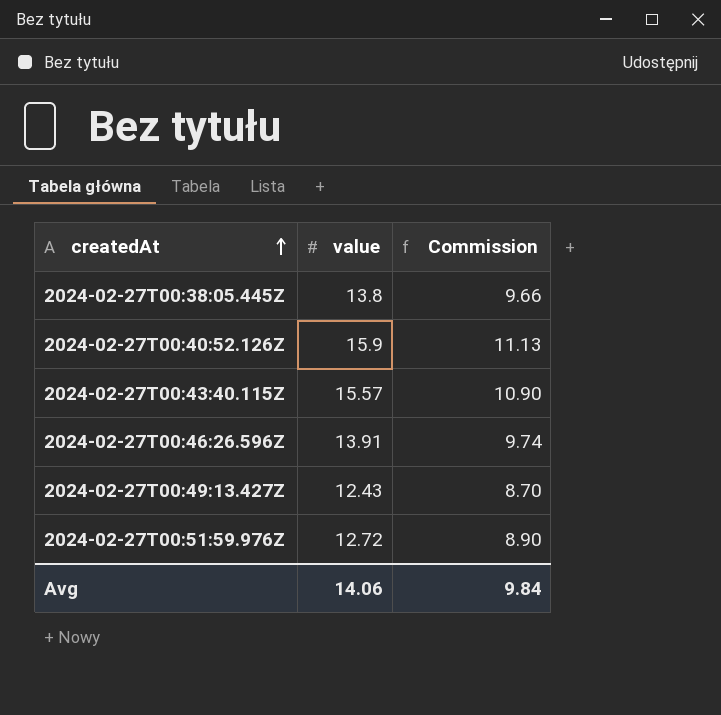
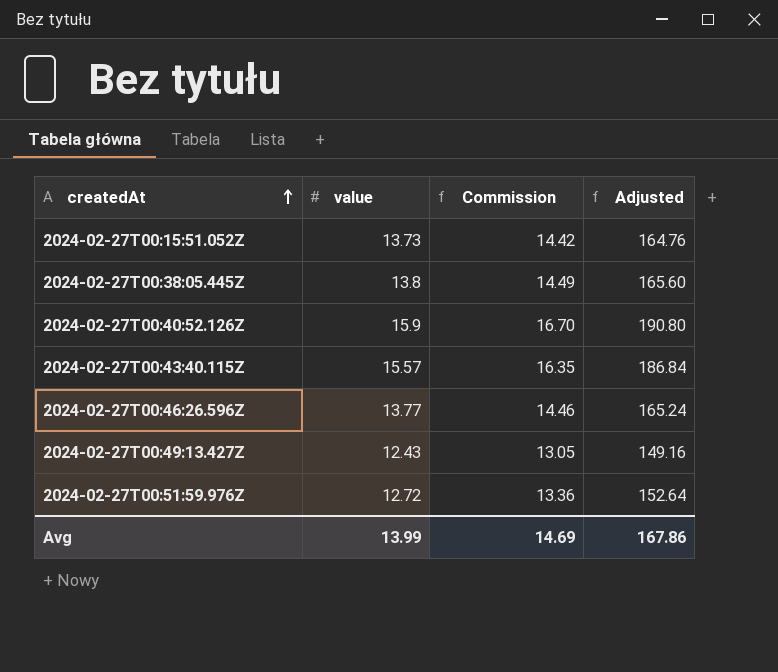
column Commission | formula: [value] * 0.7 -> [value] * 1.05
column Adjusted | formula: none -> [value] * 12
row 2024-02-27T00:15:51.052Z: none -> 13.73 | 14.42 | 164.76
2024-02-27T00:46:26.596Z | value: 13.91 -> 13.77
Avg | value: 14.06 -> 13.99
Avg | Commission: 9.84 -> 14.69

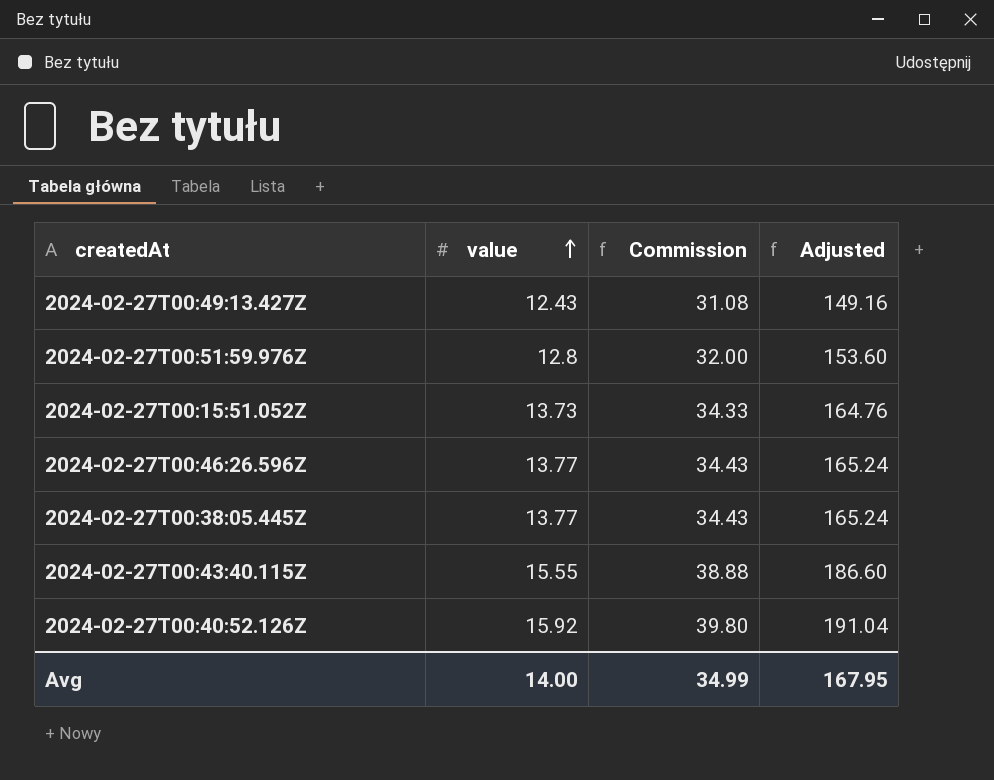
row order: createdAt ascending -> value ascending
column Commission | formula: [value] * 1.05 -> [value] * 2.5
2024-02-27T00:51:59.976Z | value: 12.72 -> 12.8
2024-02-27T00:51:59.976Z | Adjusted: 152.64 -> 153.60
2024-02-27T00:38:05.445Z | value: 13.8 -> 13.77
2024-02-27T00:38:05.445Z | Adjusted: 165.60 -> 165.24
2024-02-27T00:43:40.115Z | value: 15.57 -> 15.55
2024-02-27T00:43:40.115Z | Adjusted: 186.84 -> 186.60
2024-02-27T00:40:52.126Z | value: 15.9 -> 15.92
2024-02-27T00:40:52.126Z | Adjusted: 190.80 -> 191.04
Avg | value: 13.99 -> 14.00
Avg | Commission: 14.69 -> 34.99
Avg | Adjusted: 167.86 -> 167.95

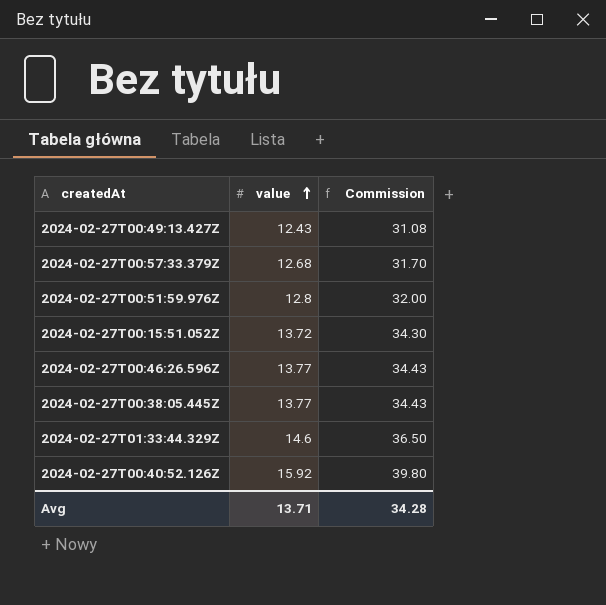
column Adjusted | formula: [value] * 12 -> none
row 2024-02-27T00:43:40.115Z: 15.55 | 38.88 | 186.60 -> none
row 2024-02-27T00:57:33.379Z: none -> 12.68 | 31.70
2024-02-27T00:15:51.052Z | value: 13.73 -> 13.72
2024-02-27T00:15:51.052Z | Commission: 34.33 -> 34.30
row 2024-02-27T01:33:44.329Z: none -> 14.6 | 36.50
Avg | value: 14.00 -> 13.71
Avg | Commission: 34.99 -> 34.28

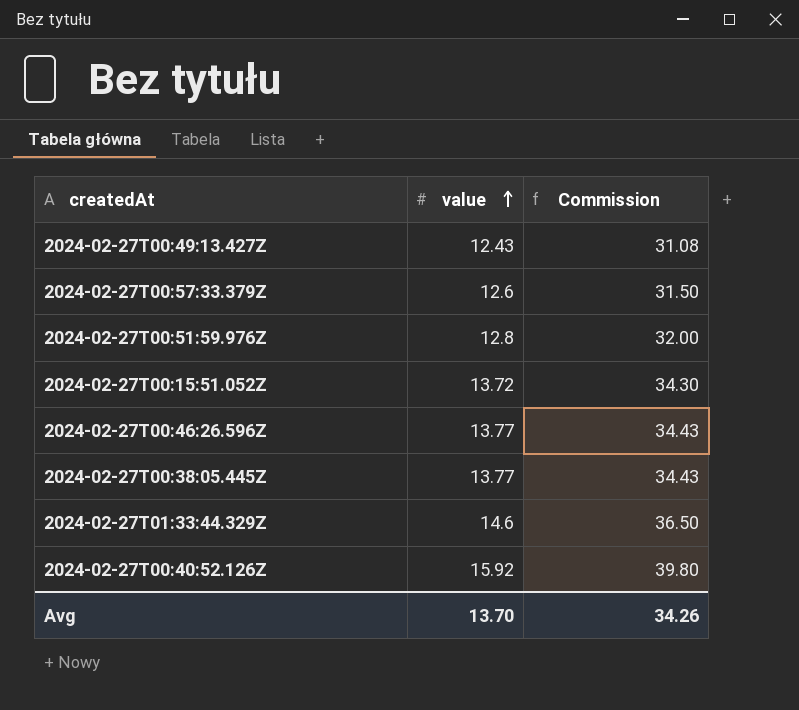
2024-02-27T00:57:33.379Z | value: 12.68 -> 12.6
2024-02-27T00:57:33.379Z | Commission: 31.70 -> 31.50
Avg | value: 13.71 -> 13.70
Avg | Commission: 34.28 -> 34.26

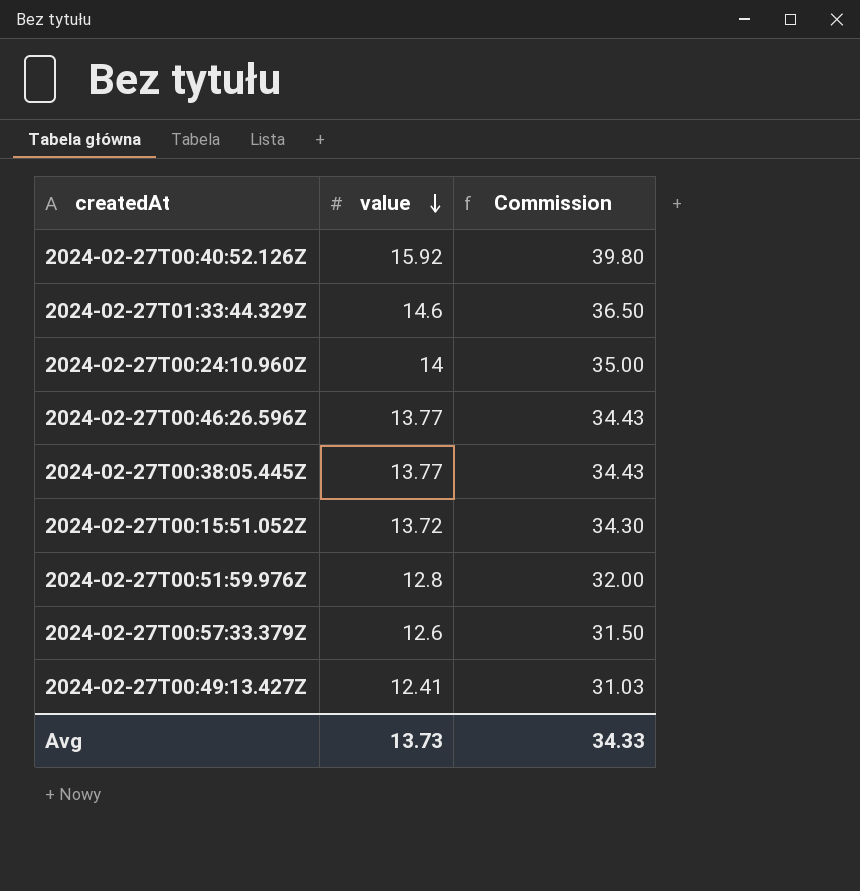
row order: value ascending -> value descending
row 2024-02-27T00:24:10.960Z: none -> 14 | 35.00
2024-02-27T00:49:13.427Z | value: 12.43 -> 12.41
2024-02-27T00:49:13.427Z | Commission: 31.08 -> 31.03
Avg | value: 13.70 -> 13.73
Avg | Commission: 34.26 -> 34.33

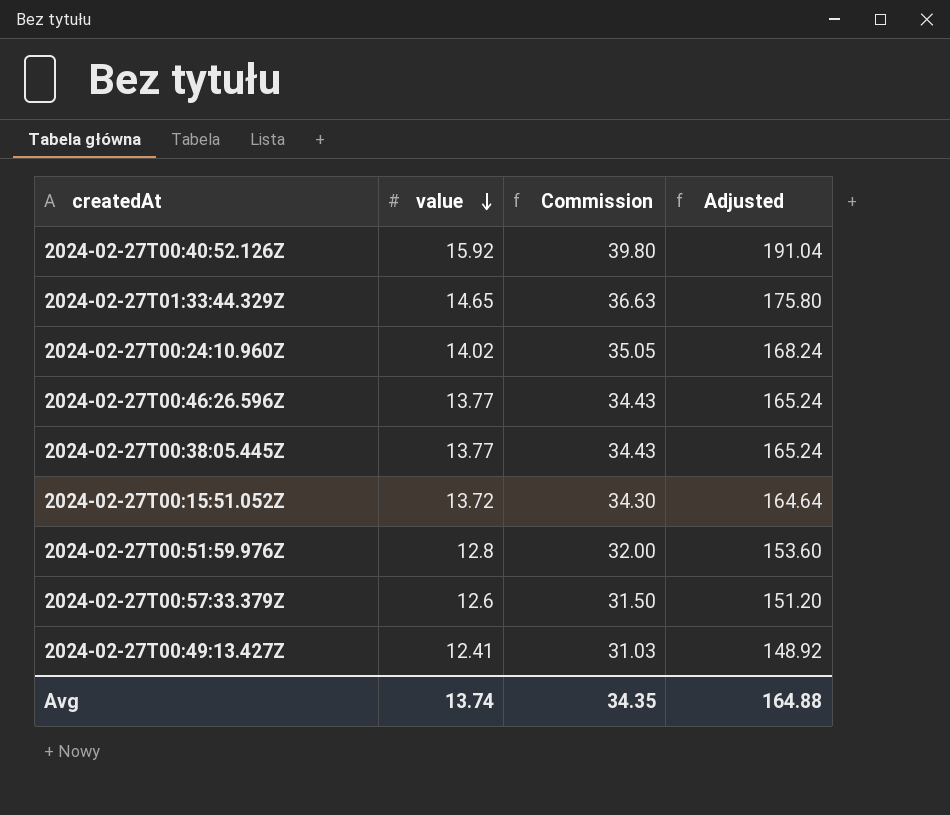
column Adjusted | formula: none -> [value] * 12
2024-02-27T01:33:44.329Z | value: 14.6 -> 14.65
2024-02-27T01:33:44.329Z | Commission: 36.50 -> 36.63
2024-02-27T00:24:10.960Z | value: 14 -> 14.02
2024-02-27T00:24:10.960Z | Commission: 35.00 -> 35.05
Avg | value: 13.73 -> 13.74
Avg | Commission: 34.33 -> 34.35

